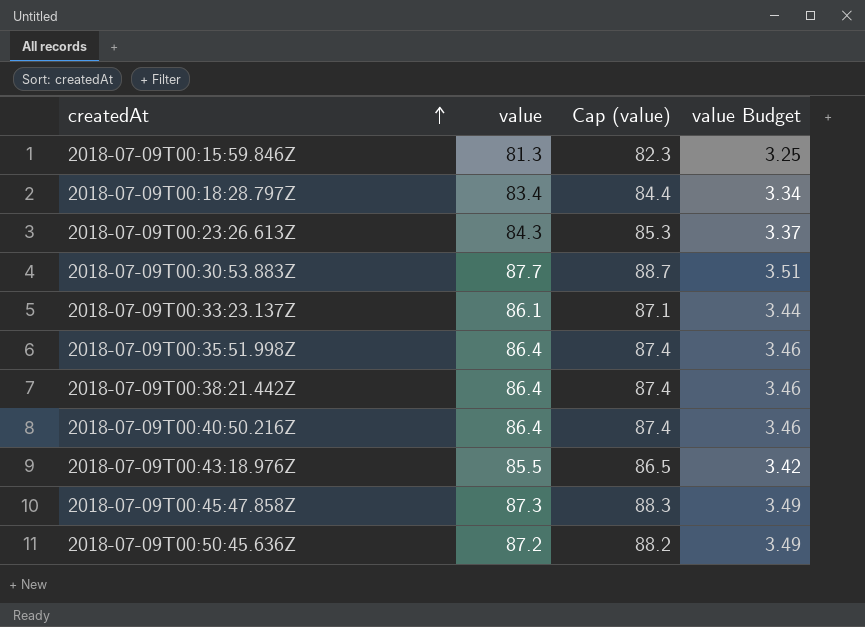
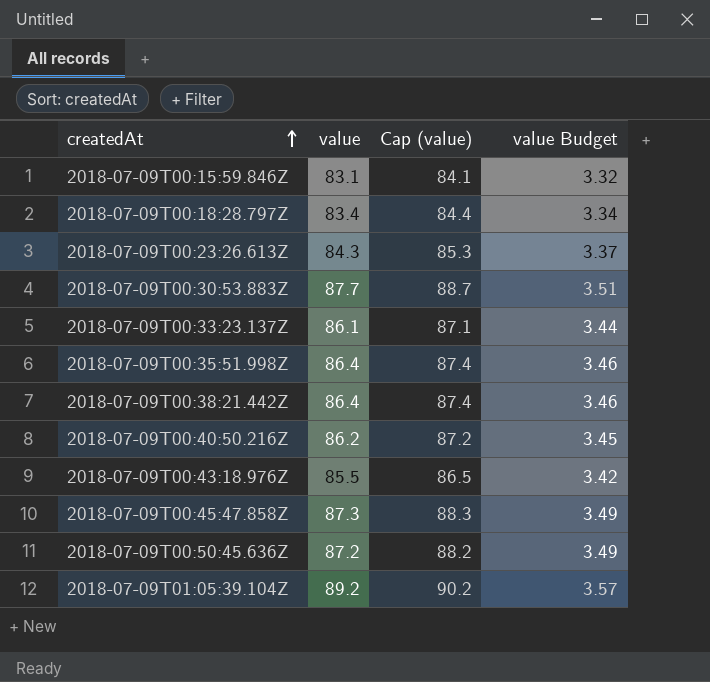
2018-07-09T00:15:59.846Z | value: 81.3 -> 83.1
2018-07-09T00:15:59.846Z | Cap (value): 82.3 -> 84.1
2018-07-09T00:15:59.846Z | value Budget: 3.25 -> 3.32
2018-07-09T00:40:50.216Z | value: 86.4 -> 86.2
2018-07-09T00:40:50.216Z | Cap (value): 87.4 -> 87.2
2018-07-09T00:40:50.216Z | value Budget: 3.46 -> 3.45
row 2018-07-09T01:05:39.104Z: none -> 89.2 | 90.2 | 3.57

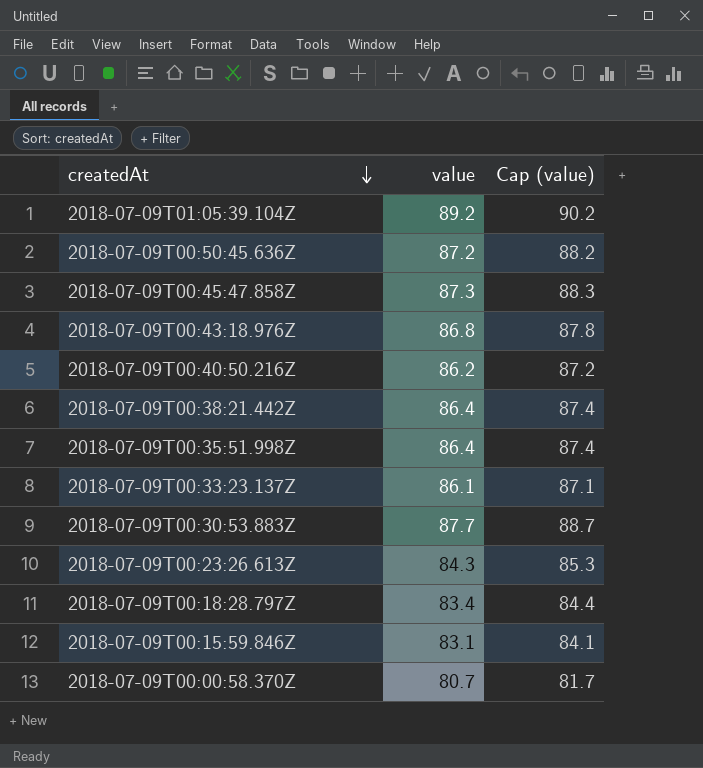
row order: createdAt ascending -> createdAt descending
column value Budget | formula: [value] * 0.04 -> none
2018-07-09T00:43:18.976Z | value: 85.5 -> 86.8
2018-07-09T00:43:18.976Z | Cap (value): 86.5 -> 87.8
row 2018-07-09T00:00:58.370Z: none -> 80.7 | 81.7

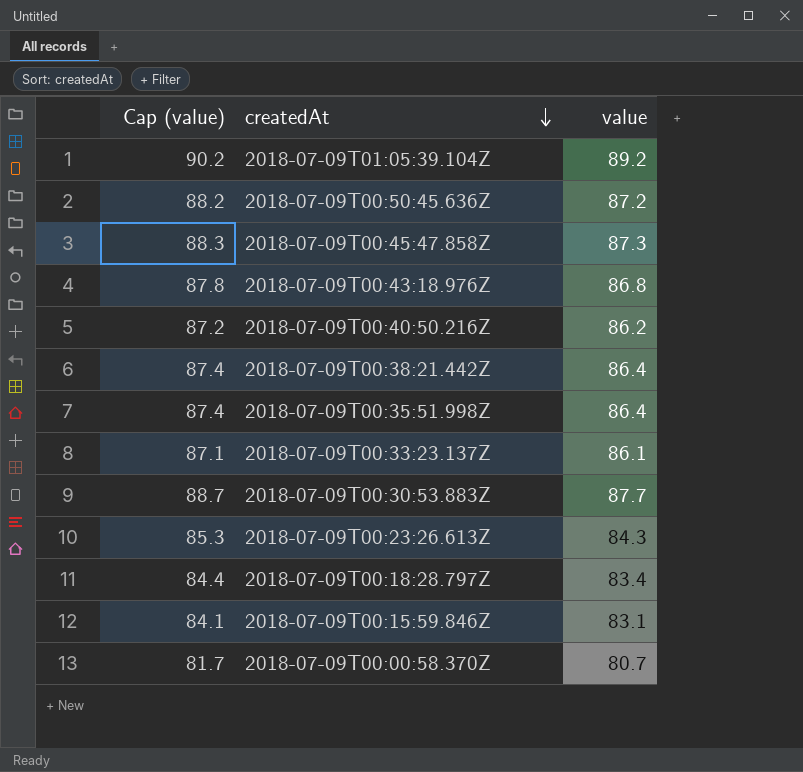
column Cap (value) | position: 3 -> 1

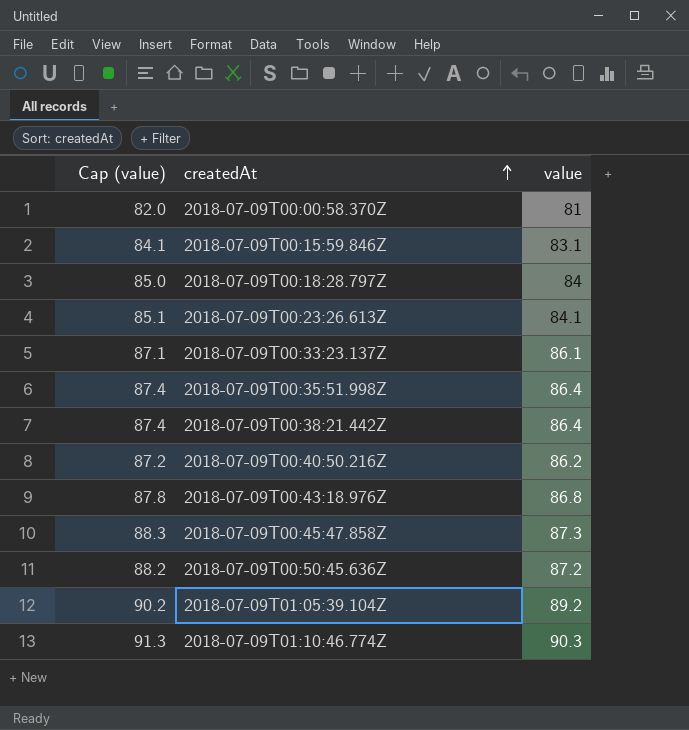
row order: createdAt descending -> createdAt ascending
row 2018-07-09T00:30:53.883Z: 88.7 | 87.7 -> none
2018-07-09T00:00:58.370Z | Cap (value): 81.7 -> 82.0
2018-07-09T00:00:58.370Z | value: 80.7 -> 81
2018-07-09T00:18:28.797Z | Cap (value): 84.4 -> 85.0
2018-07-09T00:18:28.797Z | value: 83.4 -> 84
2018-07-09T00:23:26.613Z | Cap (value): 85.3 -> 85.1
2018-07-09T00:23:26.613Z | value: 84.3 -> 84.1
row 2018-07-09T01:10:46.774Z: none -> 91.3 | 90.3

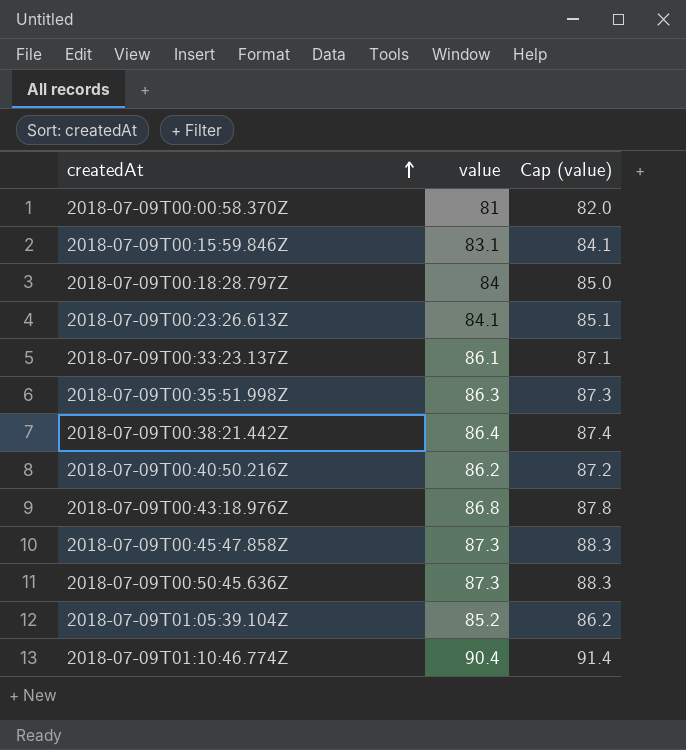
column Cap (value) | position: 1 -> 3
2018-07-09T00:35:51.998Z | value: 86.4 -> 86.3
2018-07-09T00:35:51.998Z | Cap (value): 87.4 -> 87.3
2018-07-09T00:50:45.636Z | value: 87.2 -> 87.3
2018-07-09T00:50:45.636Z | Cap (value): 88.2 -> 88.3
2018-07-09T01:05:39.104Z | value: 89.2 -> 85.2
2018-07-09T01:05:39.104Z | Cap (value): 90.2 -> 86.2
2018-07-09T01:10:46.774Z | value: 90.3 -> 90.4
2018-07-09T01:10:46.774Z | Cap (value): 91.3 -> 91.4

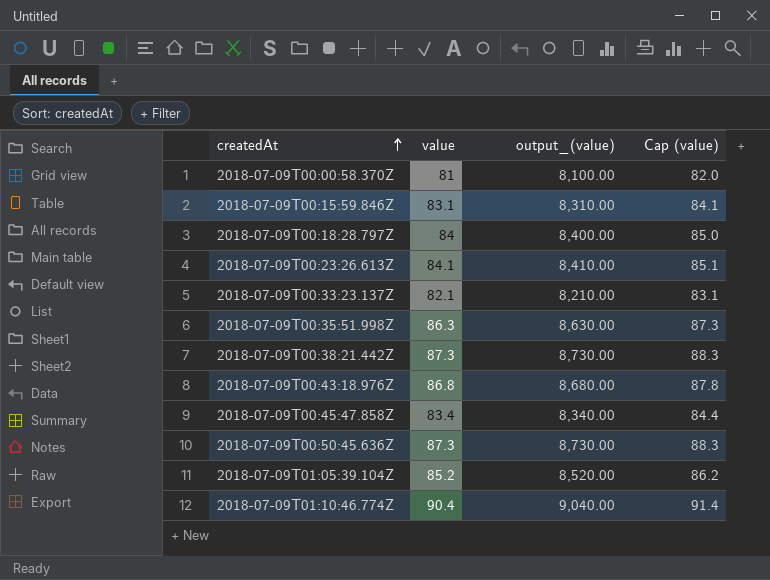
column output_(value) | formula: none -> [value] * 100
row 2018-07-09T00:40:50.216Z: 86.2 | 87.2 -> none
2018-07-09T00:33:23.137Z | value: 86.1 -> 82.1
2018-07-09T00:33:23.137Z | Cap (value): 87.1 -> 83.1
2018-07-09T00:38:21.442Z | value: 86.4 -> 87.3
2018-07-09T00:38:21.442Z | Cap (value): 87.4 -> 88.3
2018-07-09T00:45:47.858Z | value: 87.3 -> 83.4
2018-07-09T00:45:47.858Z | Cap (value): 88.3 -> 84.4

